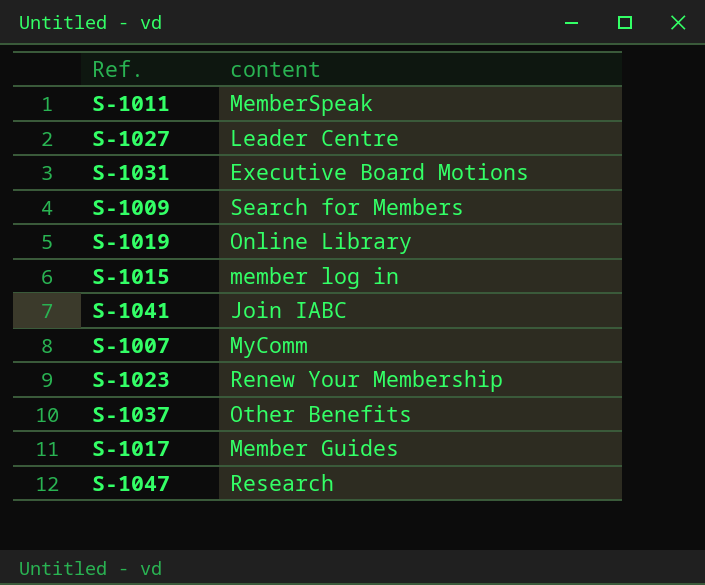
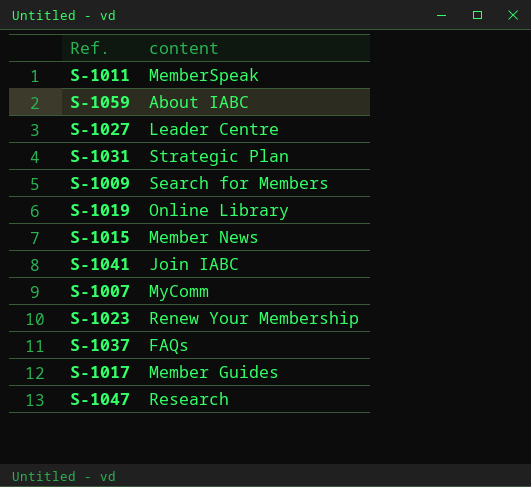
row S-1059: none -> About IABC
S-1031 | content: Executive Board Motions -> Strategic Plan
S-1015 | content: member log in -> Member News
S-1037 | content: Other Benefits -> FAQs

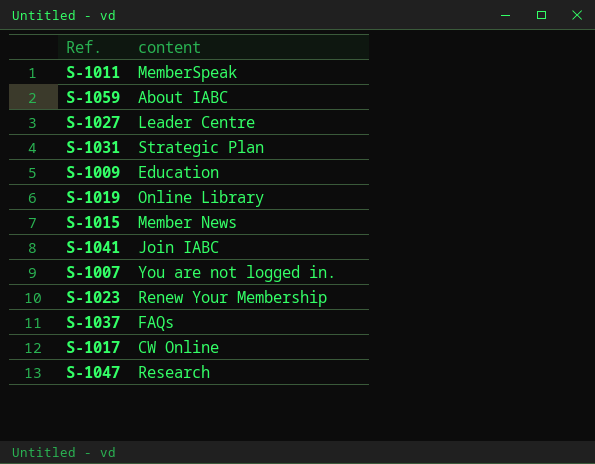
S-1009 | content: Search for Members -> Education
S-1007 | content: MyComm -> You are not logged in.
S-1017 | content: Member Guides -> CW Online

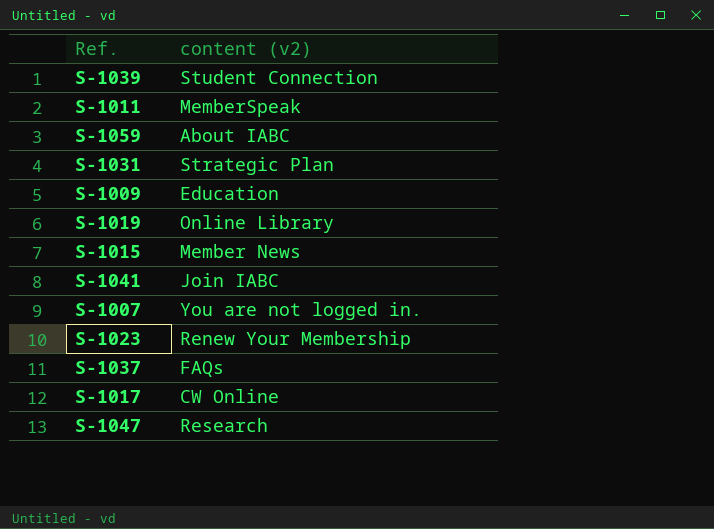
column name: content -> content (v2)
row S-1027: Leader Centre -> none
row S-1039: none -> Student Connection

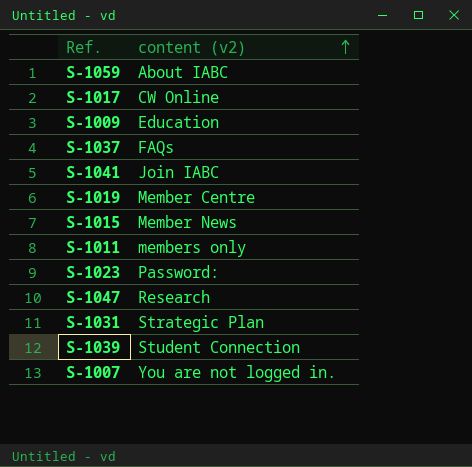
row order: none -> content (v2) ascending
S-1019 | content (v2): Online Library -> Member Centre
S-1011 | content (v2): MemberSpeak -> members only
S-1023 | content (v2): Renew Your Membership -> Password:

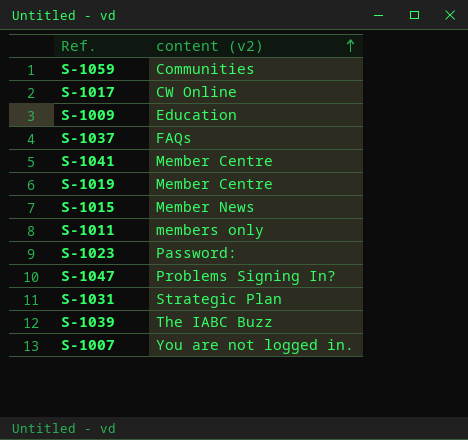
S-1059 | content (v2): About IABC -> Communities
S-1041 | content (v2): Join IABC -> Member Centre
S-1047 | content (v2): Research -> Problems Signing In?
S-1039 | content (v2): Student Connection -> The IABC Buzz

